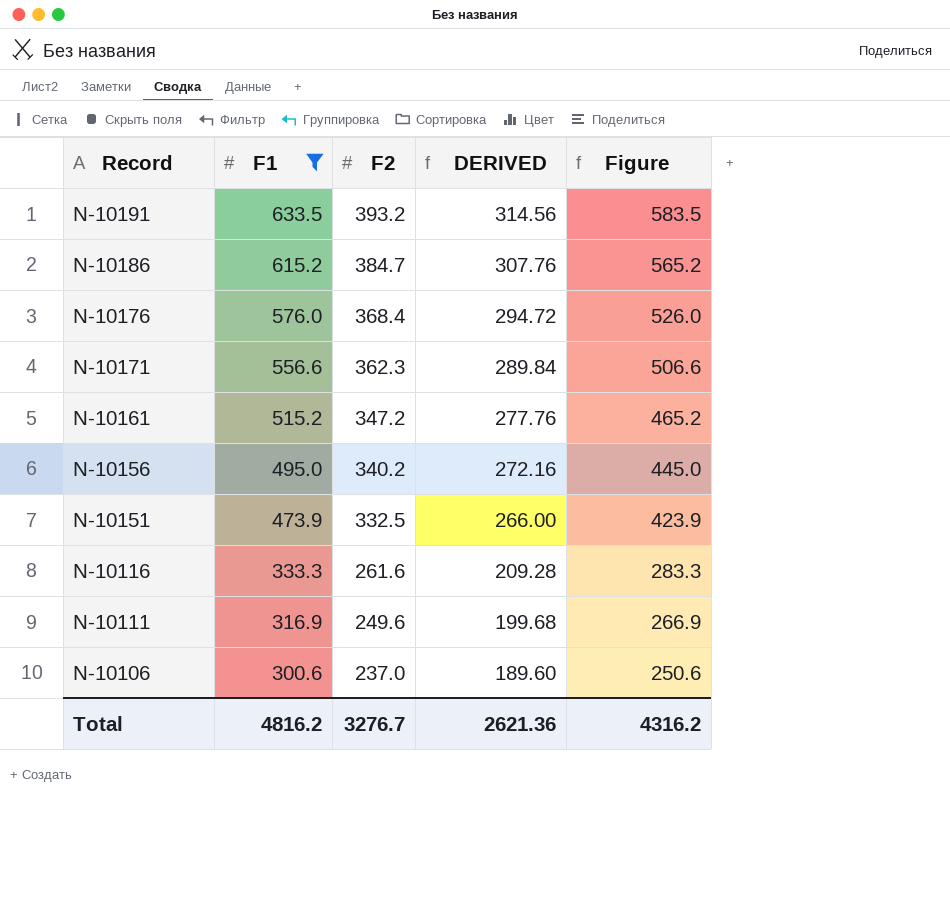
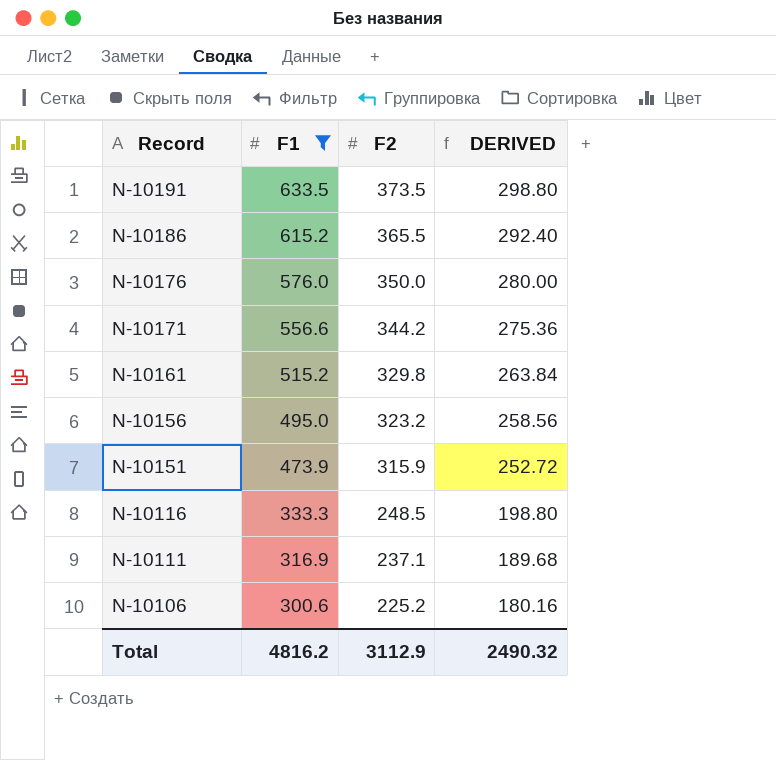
column Figure | formula: [F1] - 50 -> none
N-10191 | F2: 393.2 -> 373.5
N-10191 | DERIVED: 314.56 -> 298.80
N-10186 | F2: 384.7 -> 365.5
N-10186 | DERIVED: 307.76 -> 292.40
N-10176 | F2: 368.4 -> 350.0
N-10176 | DERIVED: 294.72 -> 280.00
N-10171 | F2: 362.3 -> 344.2
N-10171 | DERIVED: 289.84 -> 275.36
N-10161 | F2: 347.2 -> 329.8
N-10161 | DERIVED: 277.76 -> 263.84
N-10156 | F2: 340.2 -> 323.2
N-10156 | DERIVED: 272.16 -> 258.56
N-10151 | F2: 332.5 -> 315.9
N-10151 | DERIVED: 266.00 -> 252.72
N-10116 | F2: 261.6 -> 248.5
N-10116 | DERIVED: 209.28 -> 198.80
N-10111 | F2: 249.6 -> 237.1
N-10111 | DERIVED: 199.68 -> 189.68
N-10106 | F2: 237.0 -> 225.2
N-10106 | DERIVED: 189.60 -> 180.16
Total | F2: 3276.7 -> 3112.9
Total | DERIVED: 2621.36 -> 2490.32

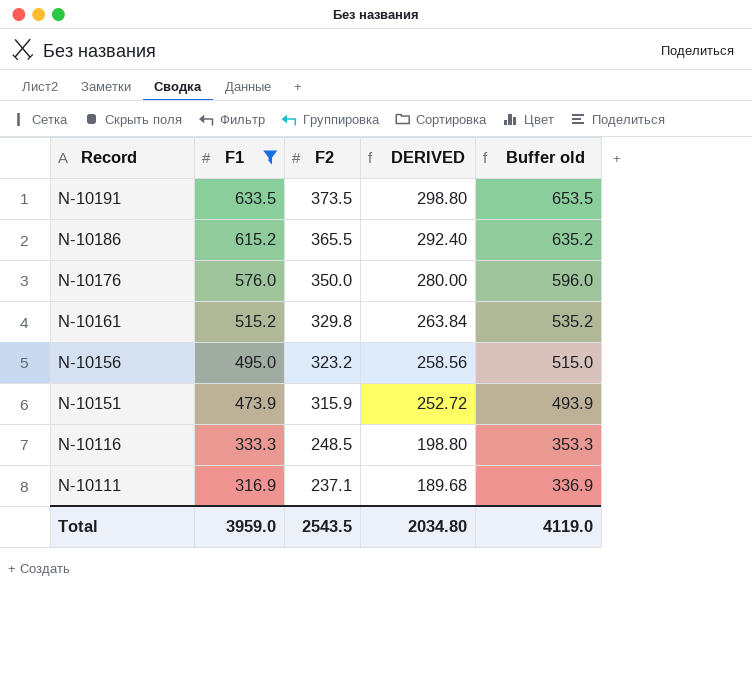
column Buffer old | formula: none -> [F1] + 20
row N-10171: 556.6 | 344.2 | 275.36 -> none
row N-10106: 300.6 | 225.2 | 180.16 -> none
Total | F1: 4816.2 -> 3959.0
Total | F2: 3112.9 -> 2543.5
Total | DERIVED: 2490.32 -> 2034.80

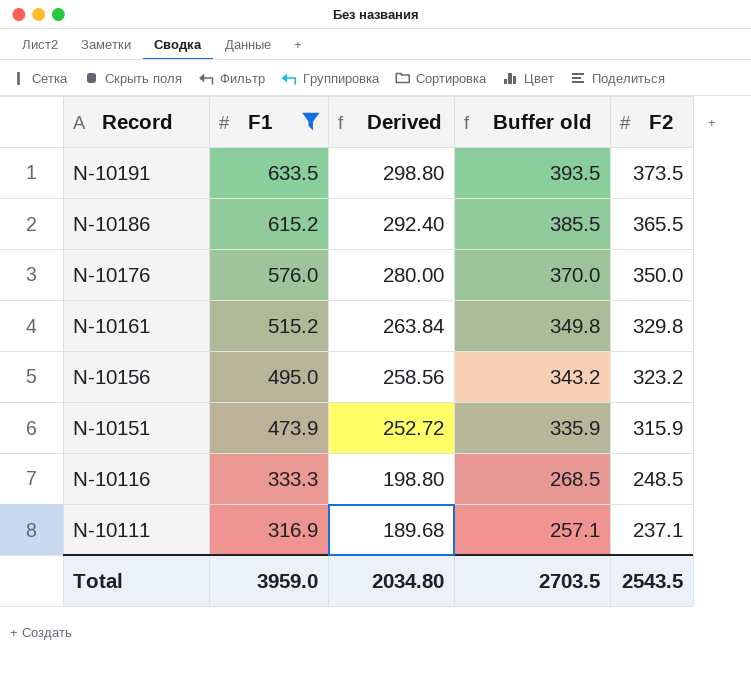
column name: DERIVED -> Derived
column Buffer old | formula: [F1] + 20 -> [F2] + 20
column F2 | position: 3 -> 5
Total | Buffer old: 4119.0 -> 2703.5

